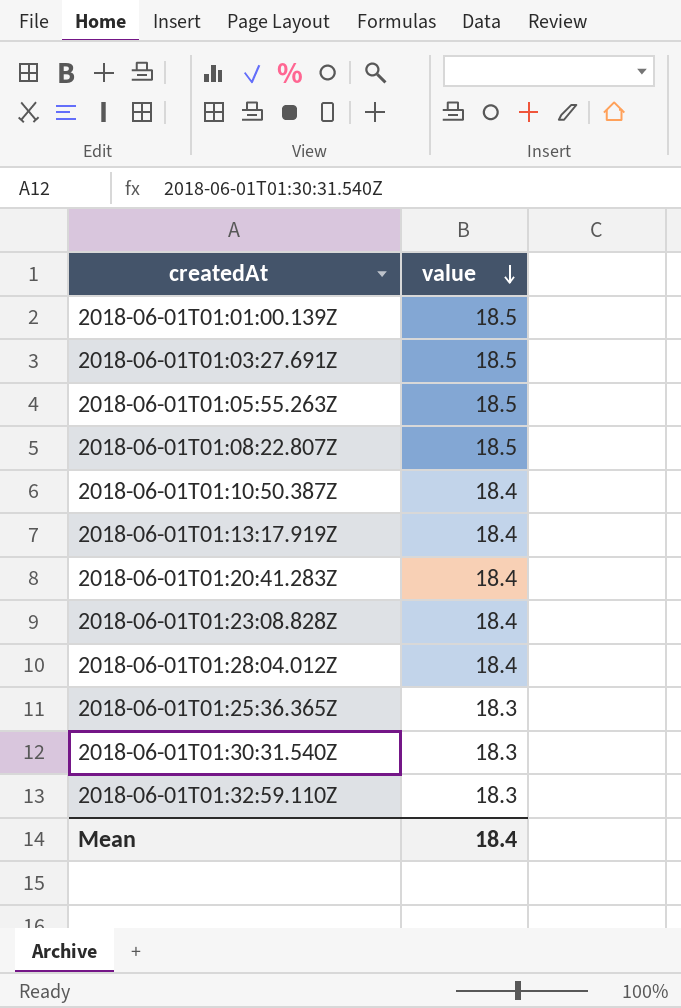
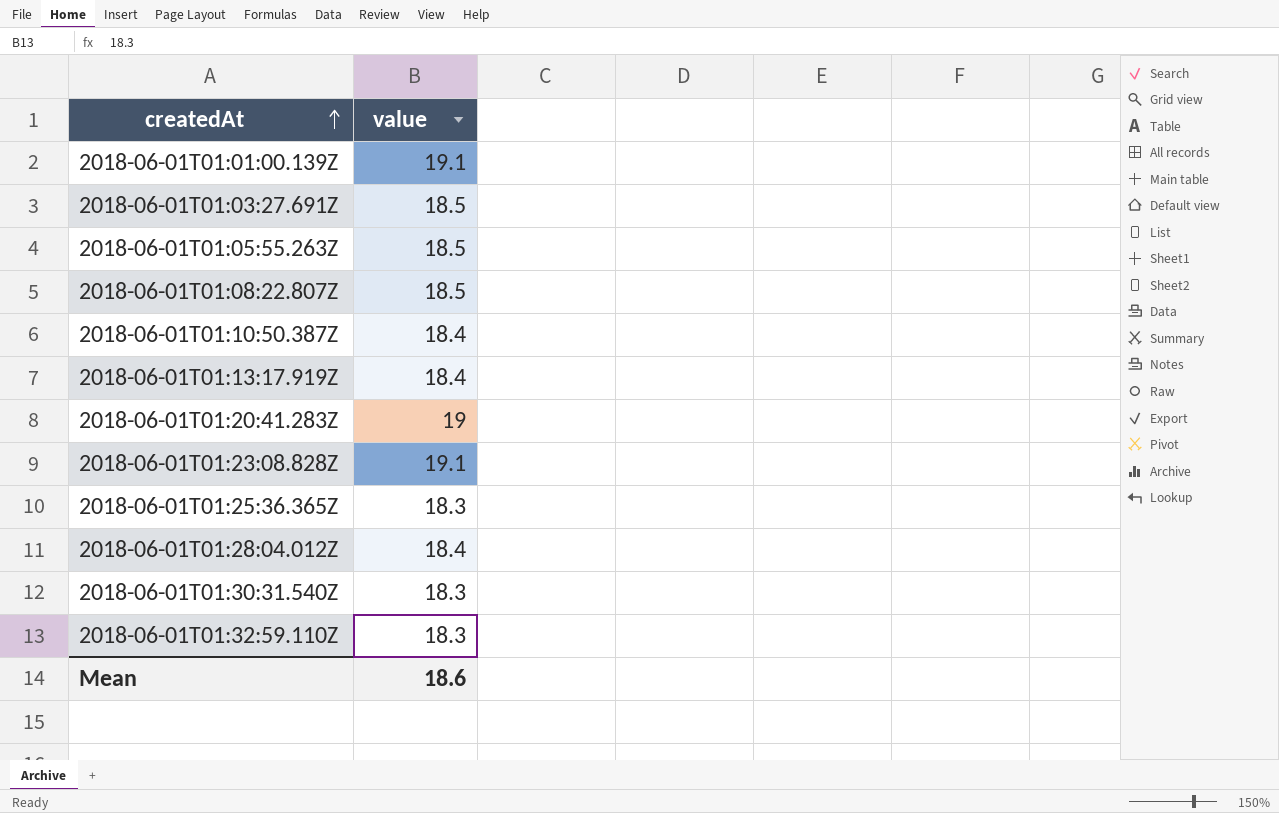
row order: value descending -> createdAt ascending
2018-06-01T01:01:00.139Z | value: 18.5 -> 19.1
2018-06-01T01:20:41.283Z | value: 18.4 -> 19
2018-06-01T01:23:08.828Z | value: 18.4 -> 19.1
Mean | value: 18.4 -> 18.6

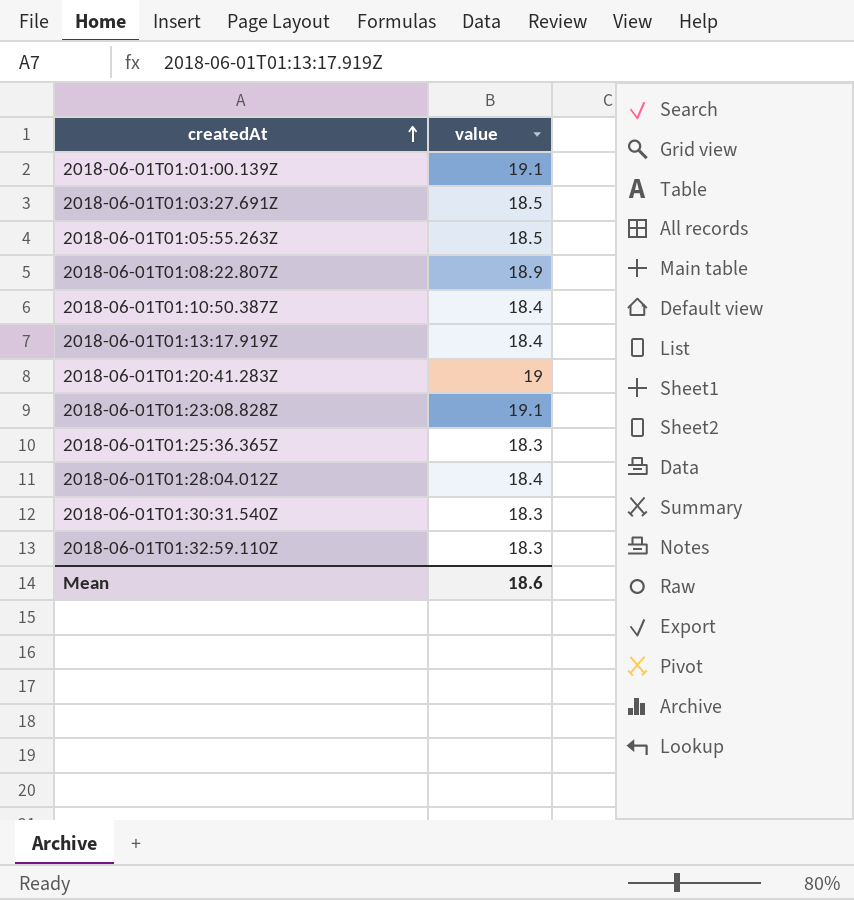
2018-06-01T01:08:22.807Z | value: 18.5 -> 18.9

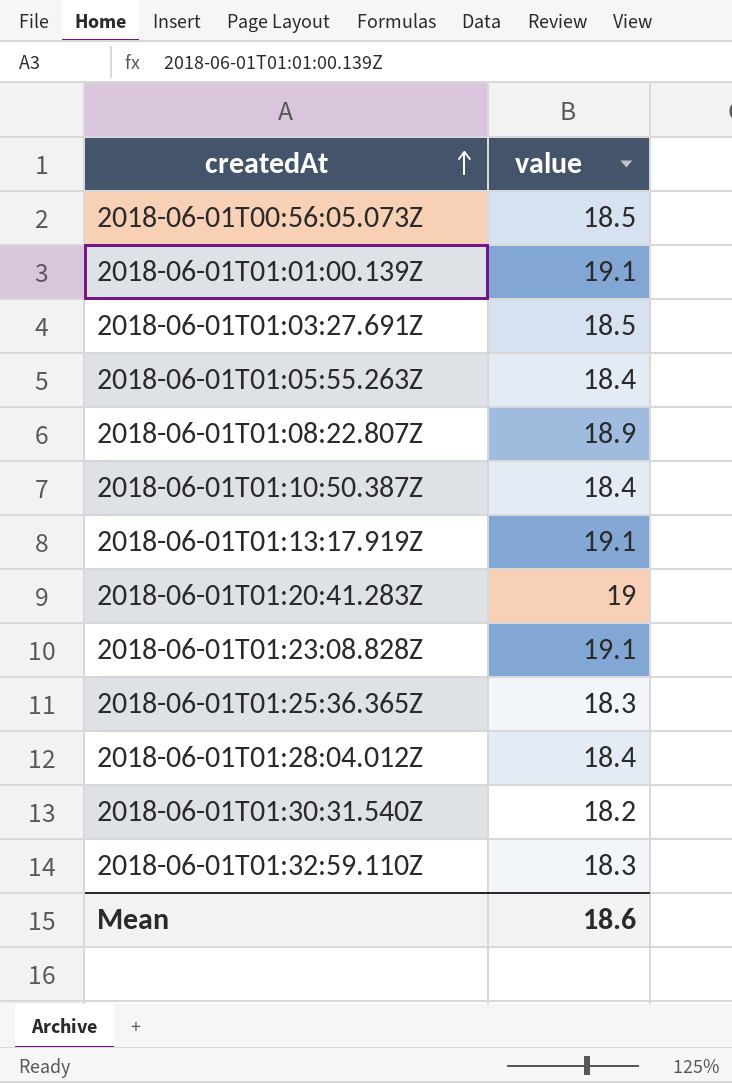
row 2018-06-01T00:56:05.073Z: none -> 18.5
2018-06-01T01:05:55.263Z | value: 18.5 -> 18.4
2018-06-01T01:13:17.919Z | value: 18.4 -> 19.1
2018-06-01T01:30:31.540Z | value: 18.3 -> 18.2

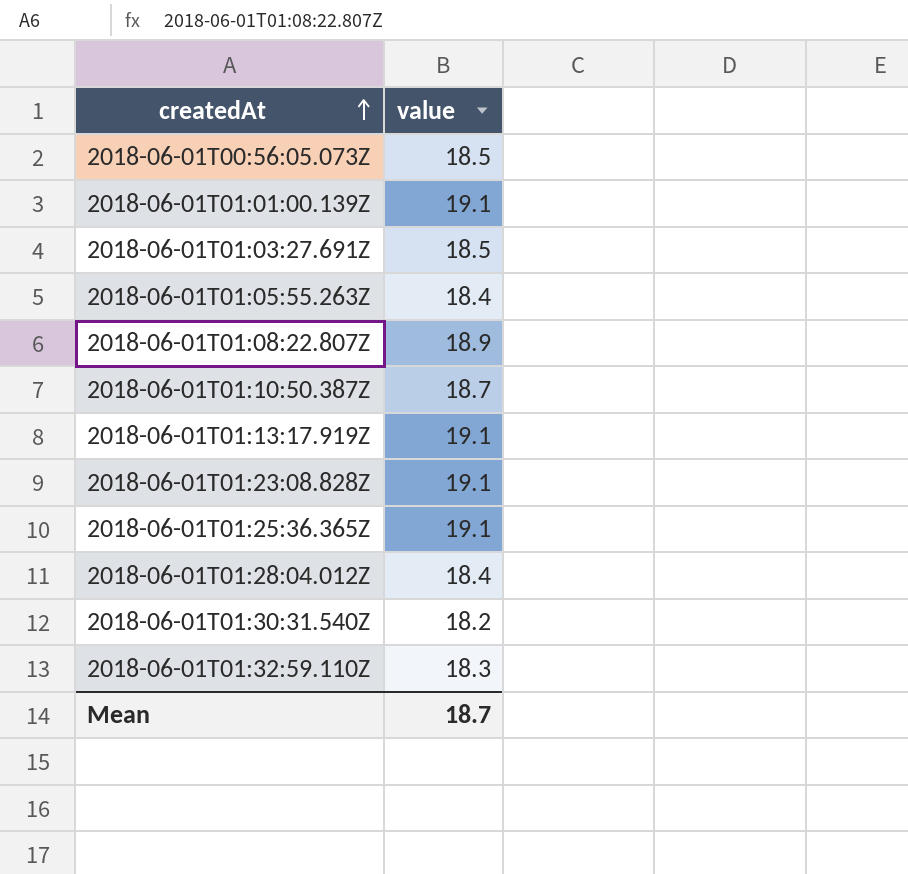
row 2018-06-01T01:20:41.283Z: 19 -> none
2018-06-01T01:10:50.387Z | value: 18.4 -> 18.7
2018-06-01T01:25:36.365Z | value: 18.3 -> 19.1
Mean | value: 18.6 -> 18.7

